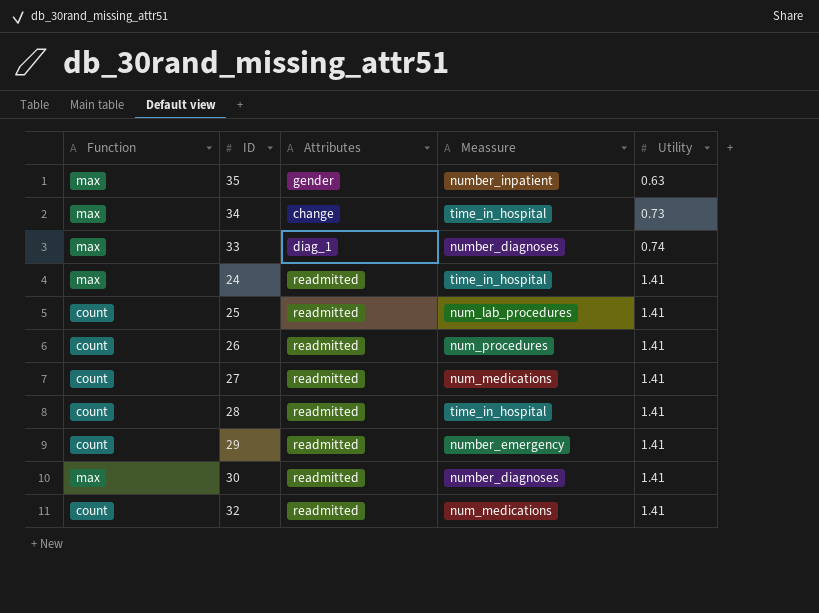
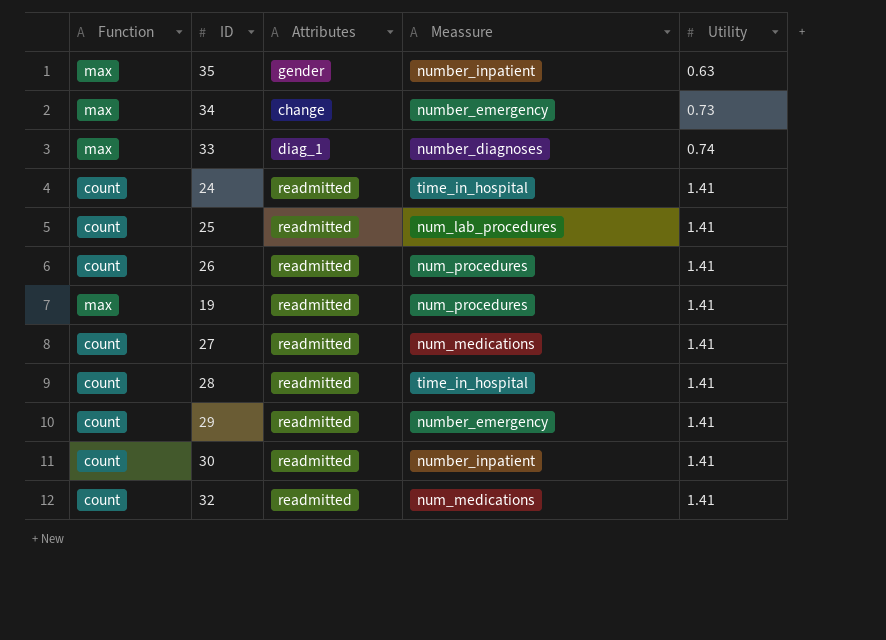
34 | Meassure: time_in_hospital -> number_emergency
24 | Function: max -> count
row 19: none -> max | readmitted | num_procedures | 1.41
30 | Function: max -> count
30 | Meassure: number_diagnoses -> number_inpatient

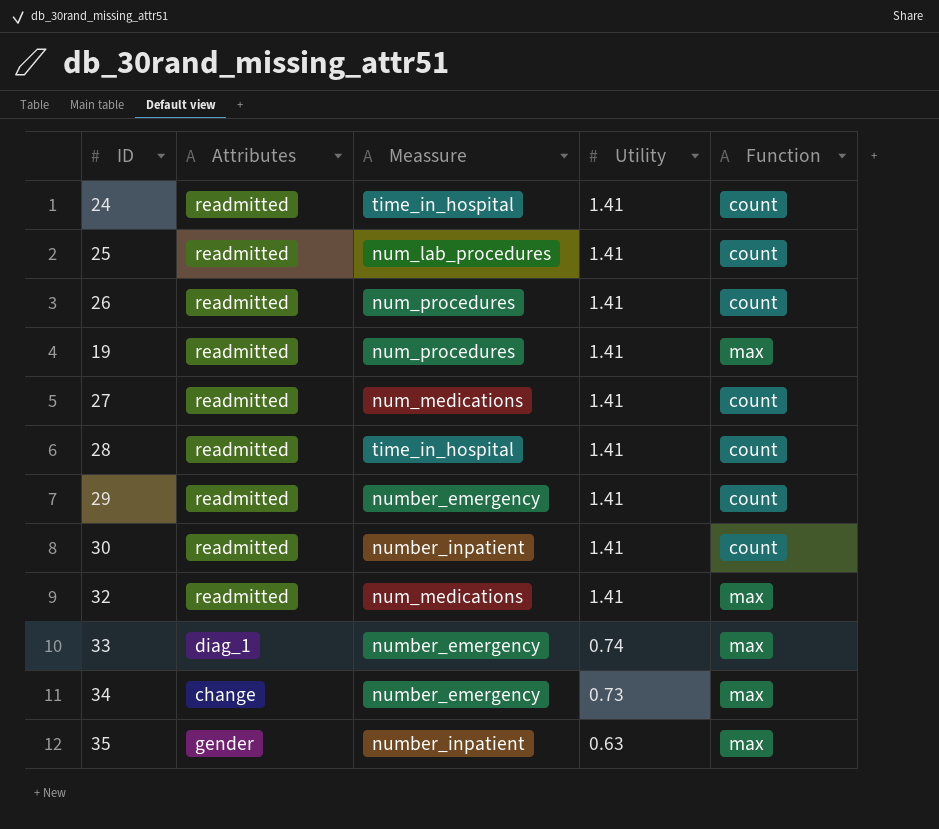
row order: Utility ascending -> Utility descending
column Function | position: 1 -> 5
32 | Function: count -> max
33 | Meassure: number_diagnoses -> number_emergency

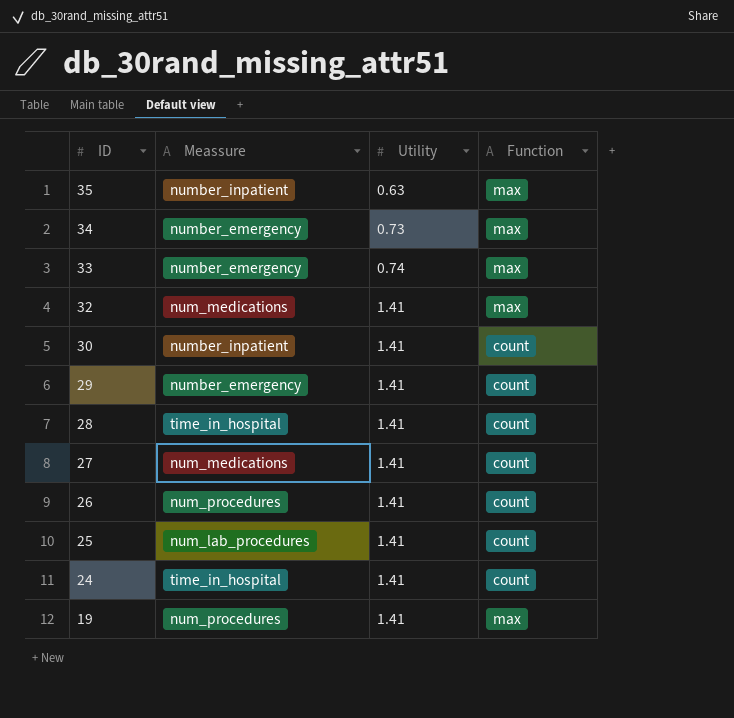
row order: Utility descending -> ID descending
column Attributes | position: 2 -> none

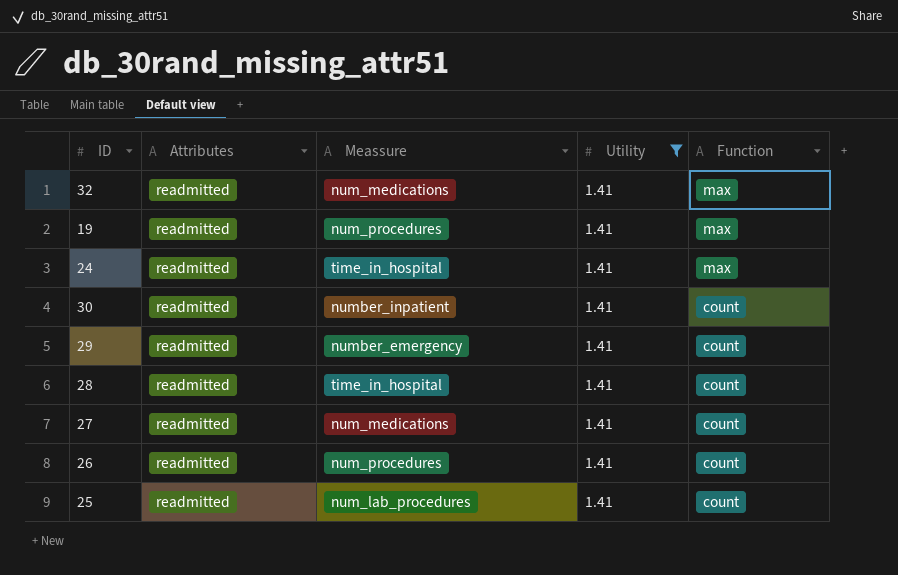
filter: none -> Utility = 1.41
row order: ID descending -> Function descending
column Attributes | position: none -> 2
24 | Function: count -> max

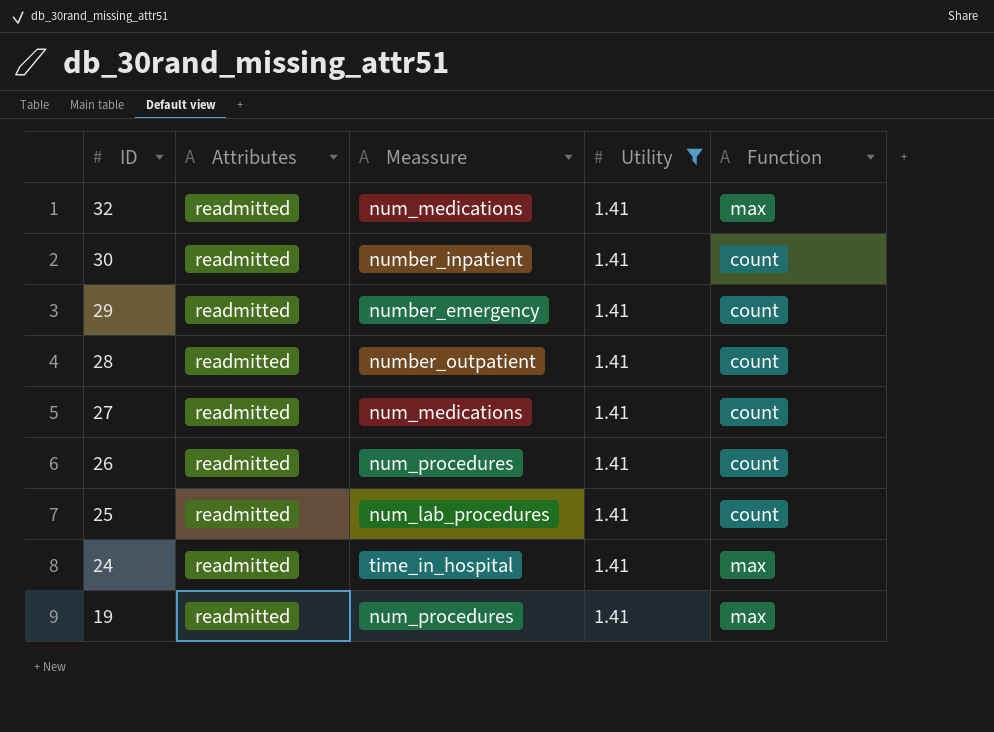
row order: Function descending -> ID descending
28 | Meassure: time_in_hospital -> number_outpatient

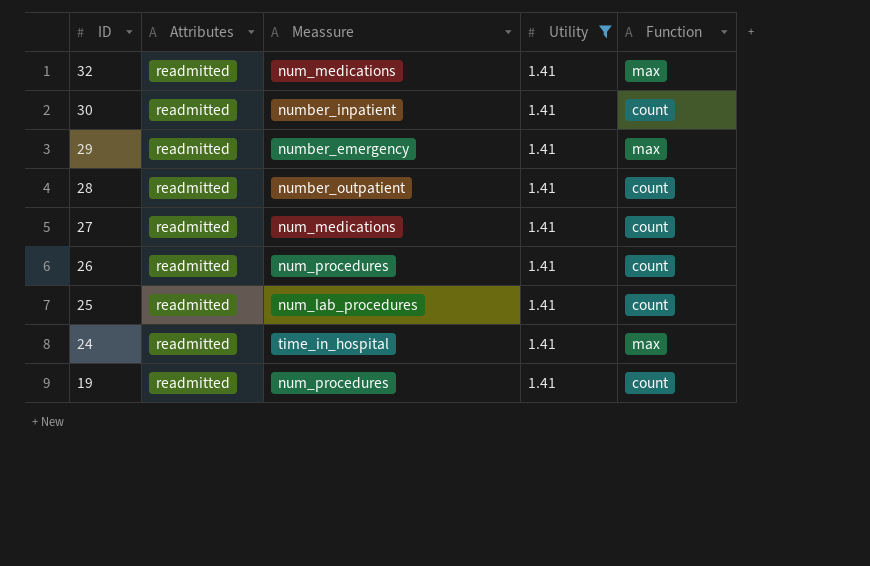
29 | Function: count -> max
19 | Function: max -> count

